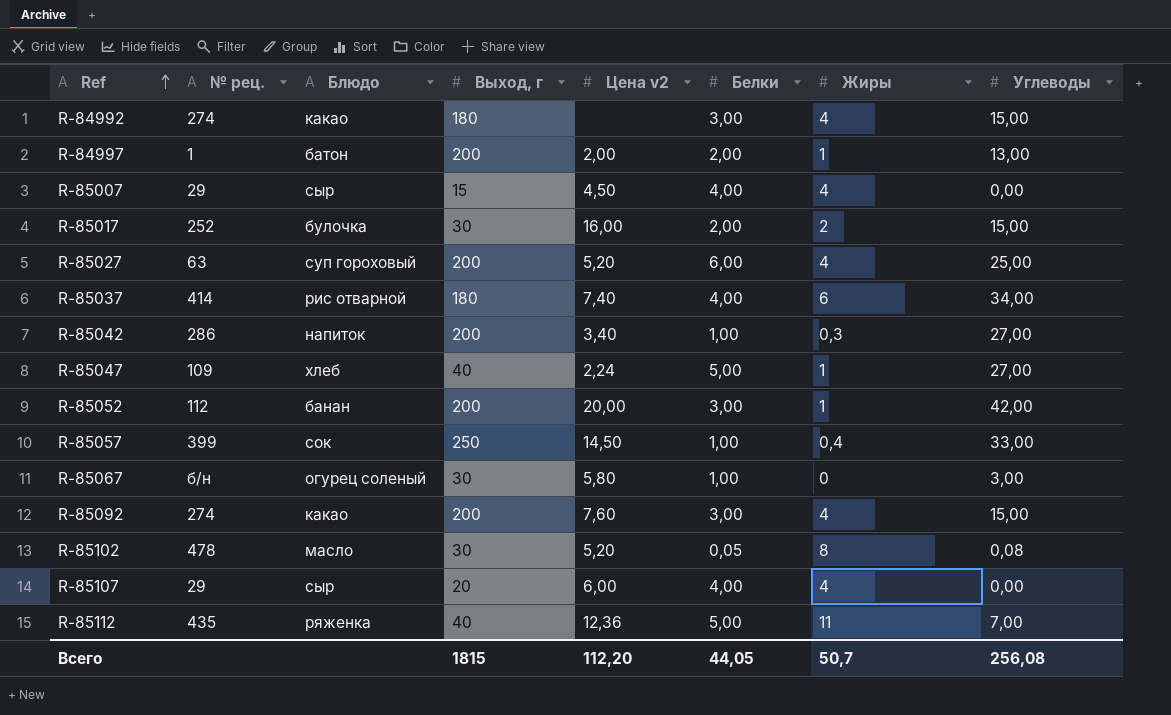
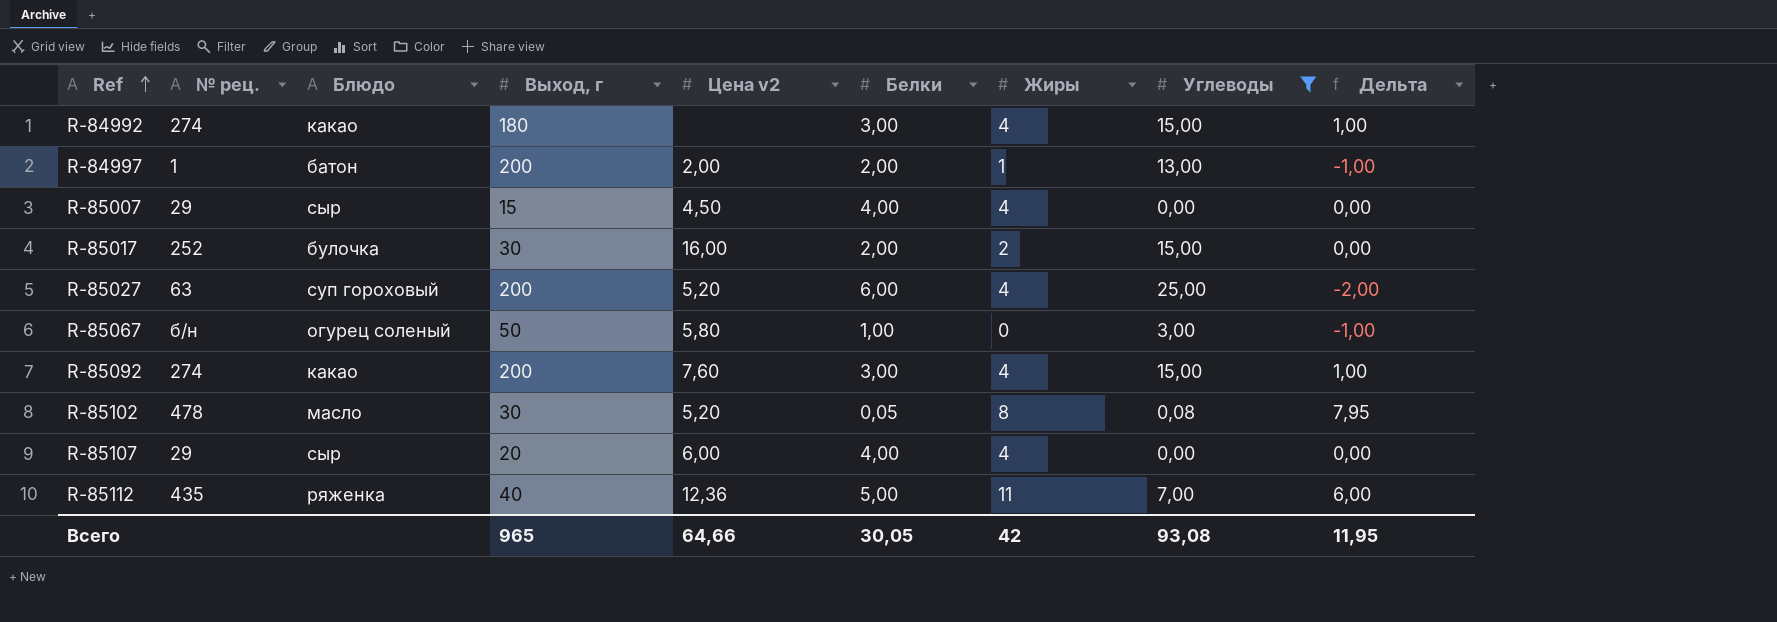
filter: none -> Углеводы <= 25,00
column Дельта | formula: none -> [Жиры] - [Белки]
R-85067 | Выход, г: 30 -> 50
Всего | Выход, г: 1815 -> 965
Всего | Цена v2: 112,20 -> 64,66
Всего | Белки: 44,05 -> 30,05
Всего | Жиры: 50,7 -> 42
Всего | Углеводы: 256,08 -> 93,08

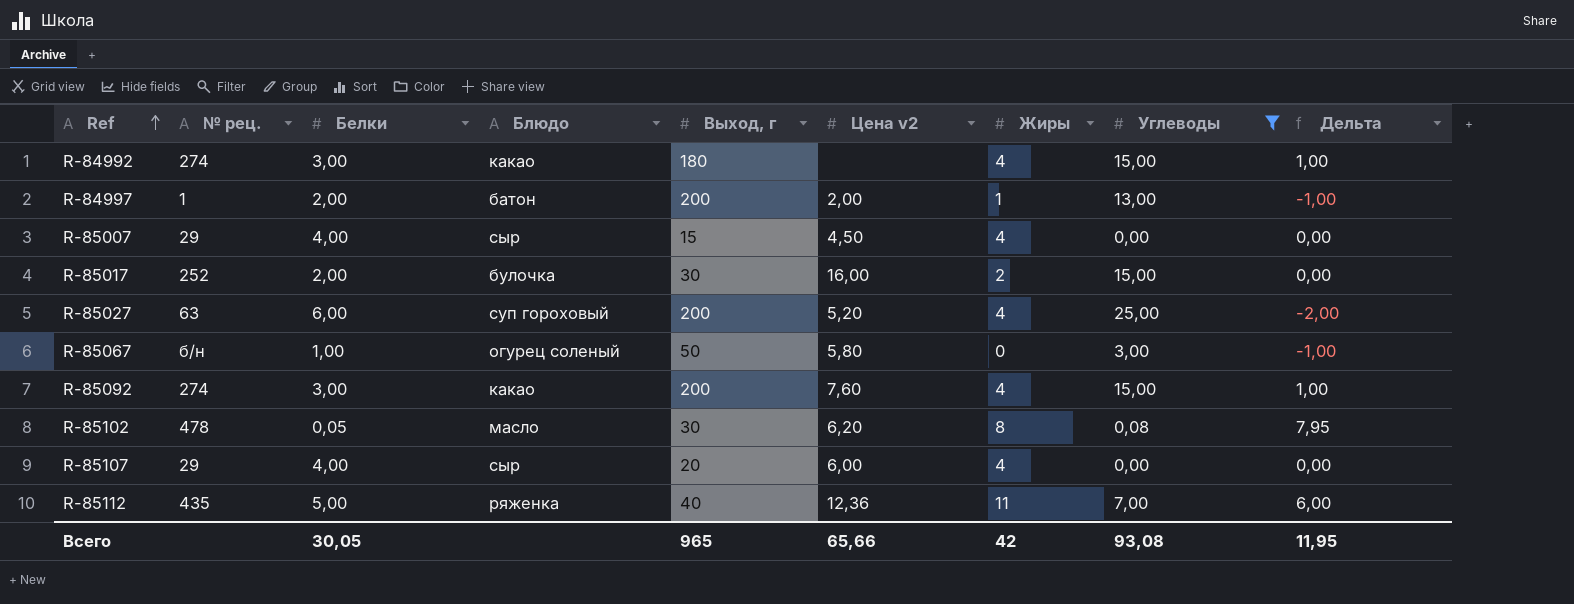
column Белки | position: 6 -> 3
R-85102 | Цена v2: 5,20 -> 6,20
Всего | Цена v2: 64,66 -> 65,66

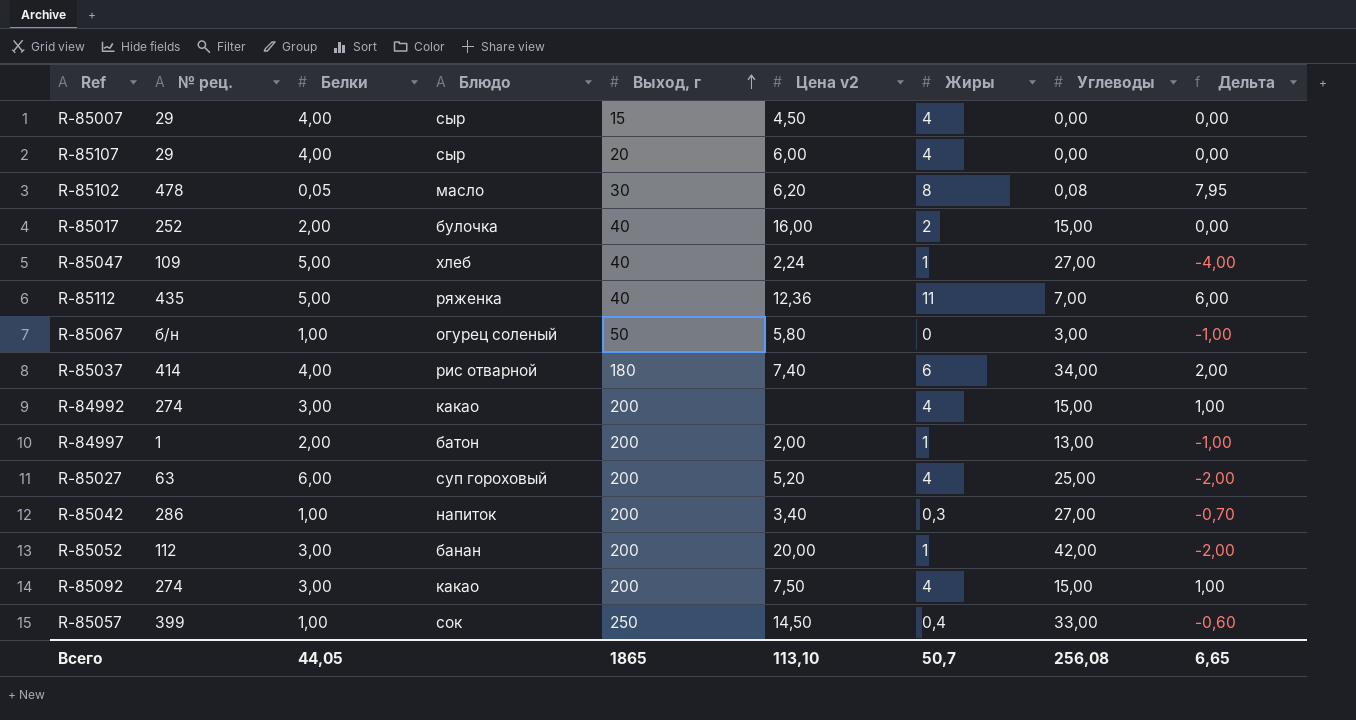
filter: Углеводы <= 25,00 -> none
row order: Ref ascending -> Выход, г ascending
R-85017 | Выход, г: 30 -> 40
R-84992 | Выход, г: 180 -> 200
R-85092 | Цена v2: 7,60 -> 7,50
Всего | Белки: 30,05 -> 44,05
Всего | Выход, г: 965 -> 1865
Всего | Цена v2: 65,66 -> 113,10
Всего | Жиры: 42 -> 50,7
Всего | Углеводы: 93,08 -> 256,08
Всего | Дельта: 11,95 -> 6,65

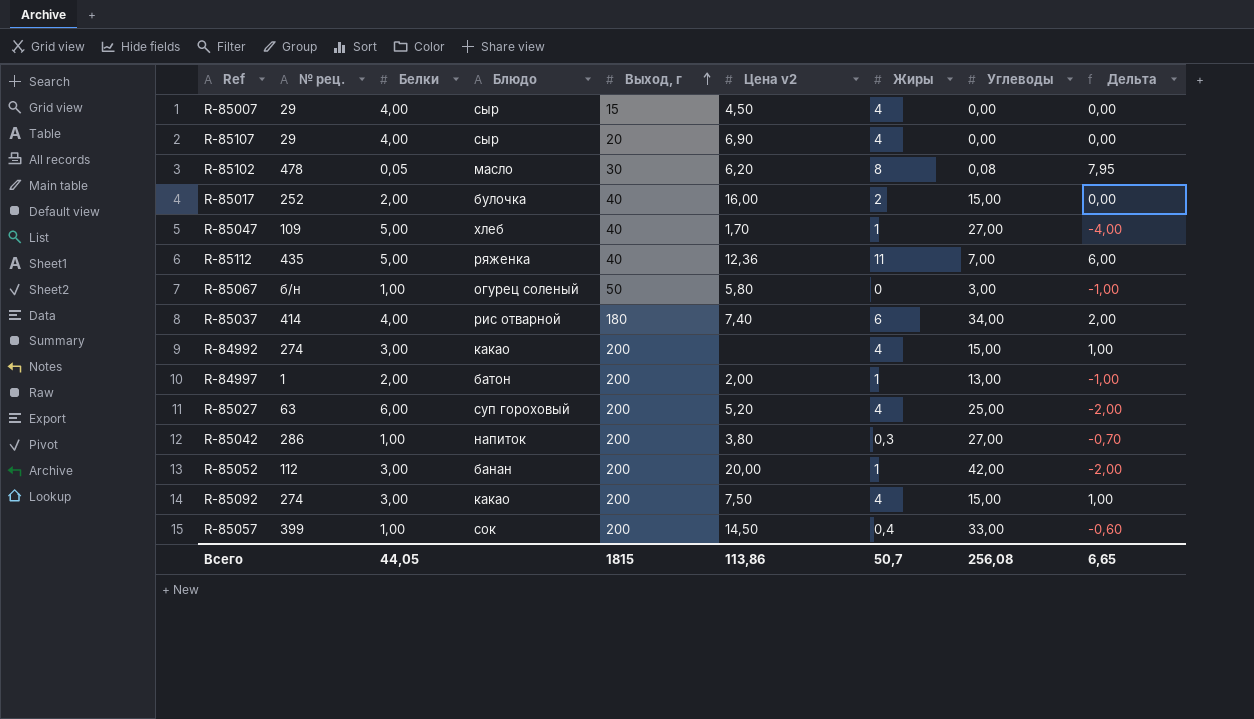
R-85107 | Цена v2: 6,00 -> 6,90
R-85047 | Цена v2: 2,24 -> 1,70
R-85042 | Цена v2: 3,40 -> 3,80
R-85057 | Выход, г: 250 -> 200
Всего | Выход, г: 1865 -> 1815
Всего | Цена v2: 113,10 -> 113,86

